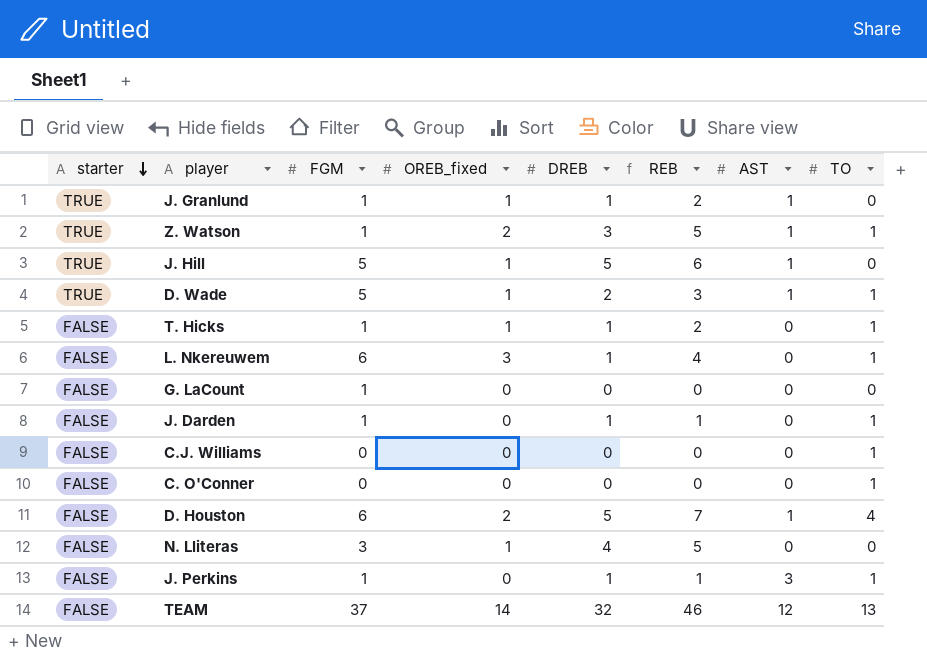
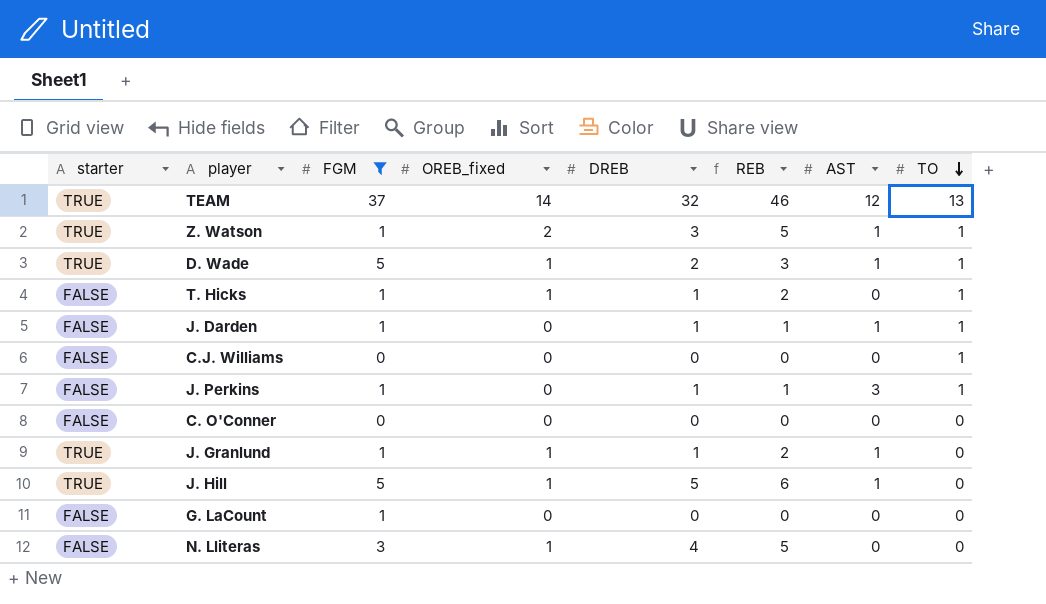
filter: none -> FGM != 6
row order: starter descending -> TO descending
TEAM | starter: FALSE -> TRUE
J. Darden | AST: 0 -> 1
C. O'Conner | TO: 1 -> 0

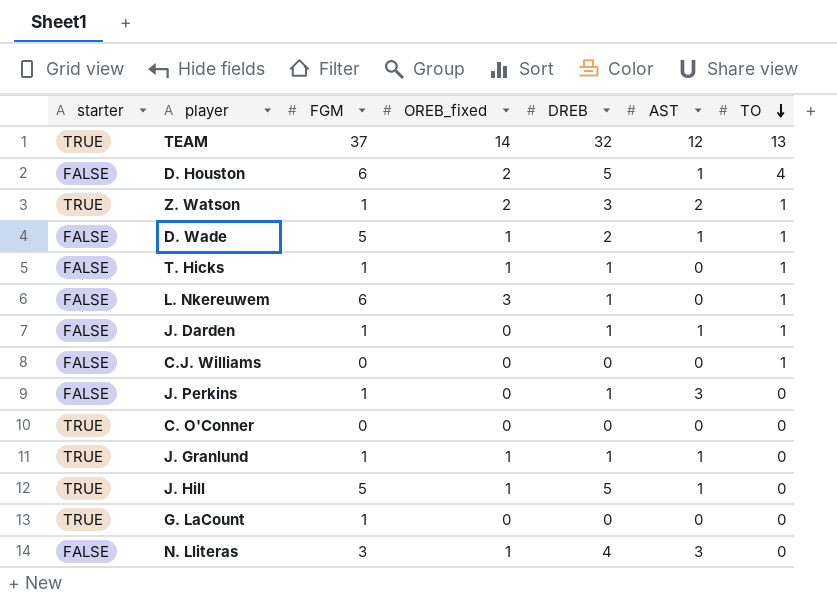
filter: FGM != 6 -> none
column REB | formula: [OREB_fixed] + [DREB] -> none
Z. Watson | AST: 1 -> 2
D. Wade | starter: TRUE -> FALSE
J. Perkins | TO: 1 -> 0
C. O'Conner | starter: FALSE -> TRUE
G. LaCount | starter: FALSE -> TRUE
N. Lliteras | AST: 0 -> 3

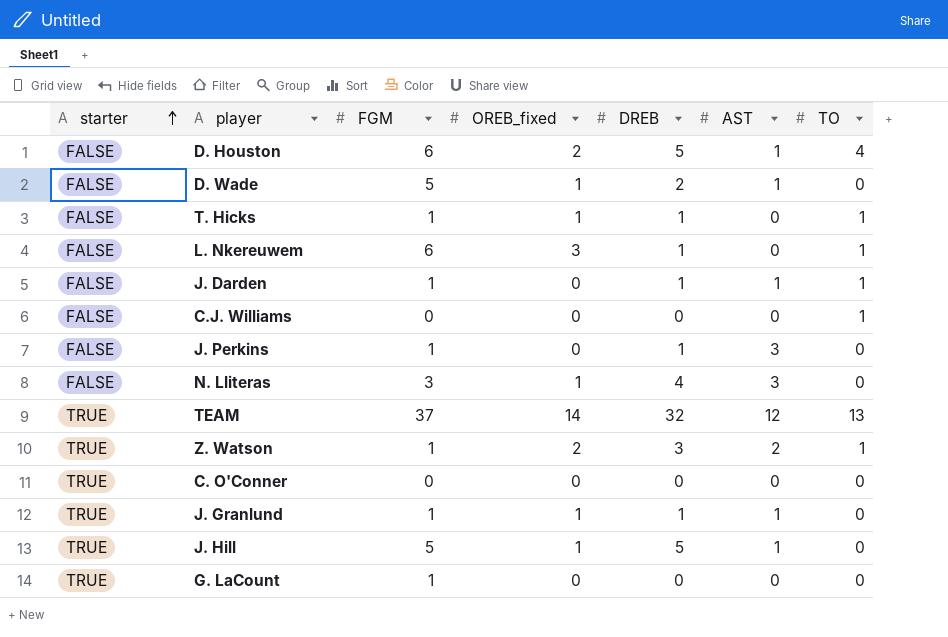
row order: TO descending -> starter ascending
D. Wade | TO: 1 -> 0

